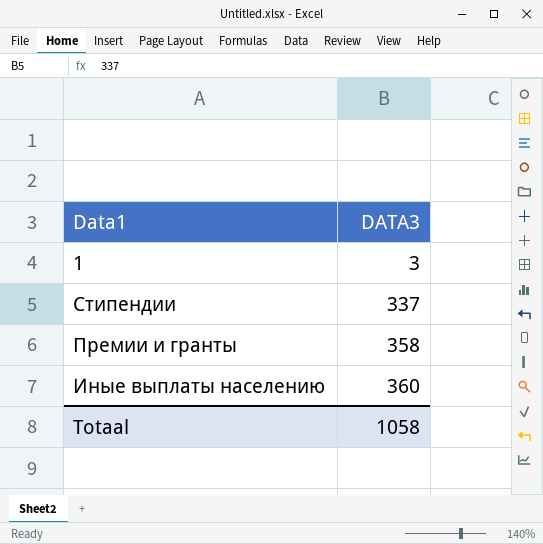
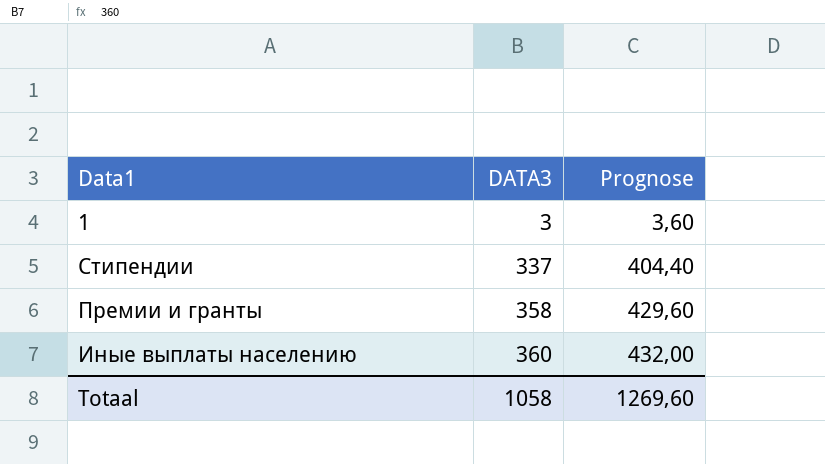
column Prognose | formula: none -> [DATA3] * 1,2

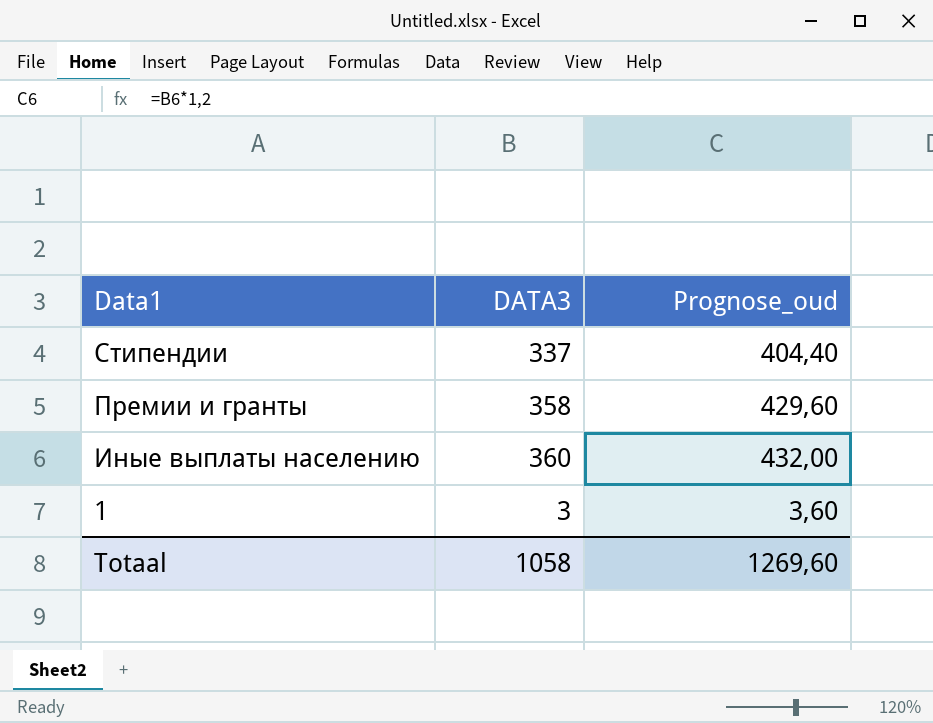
row order: DATA3 ascending -> Data1 descending
column name: Prognose -> Prognose_oud

